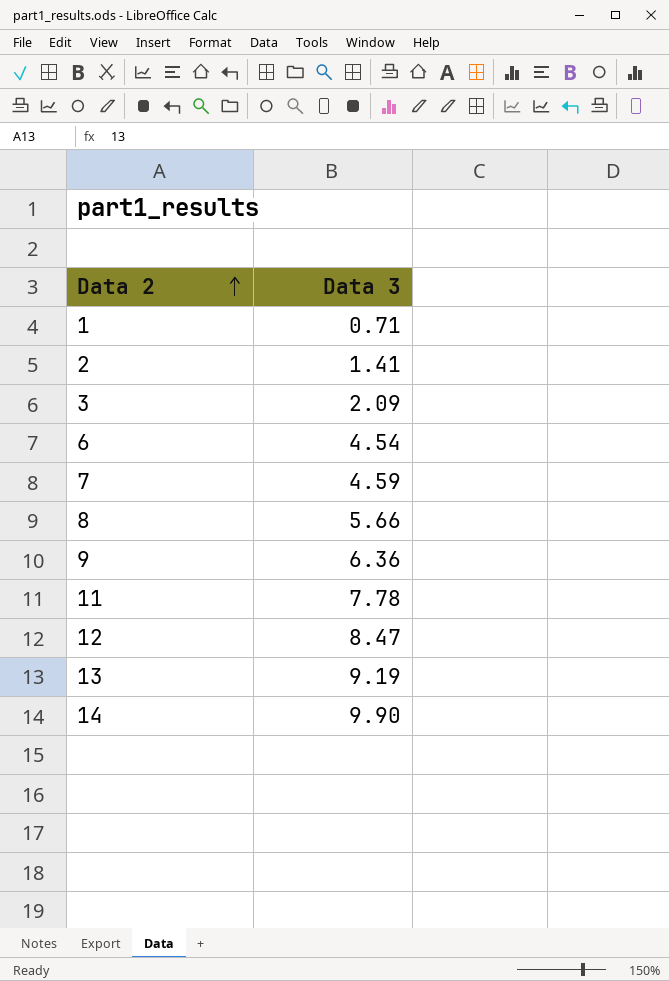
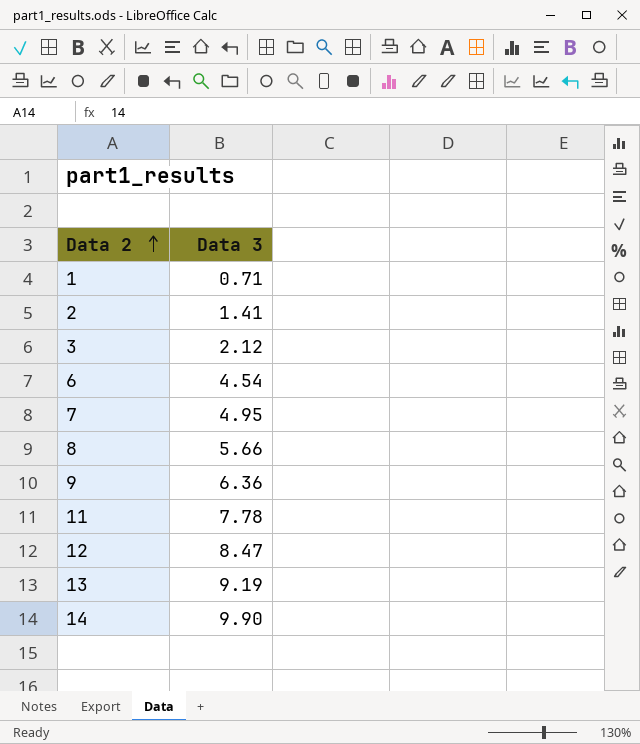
3 | Data 3: 2.09 -> 2.12
7 | Data 3: 4.59 -> 4.95

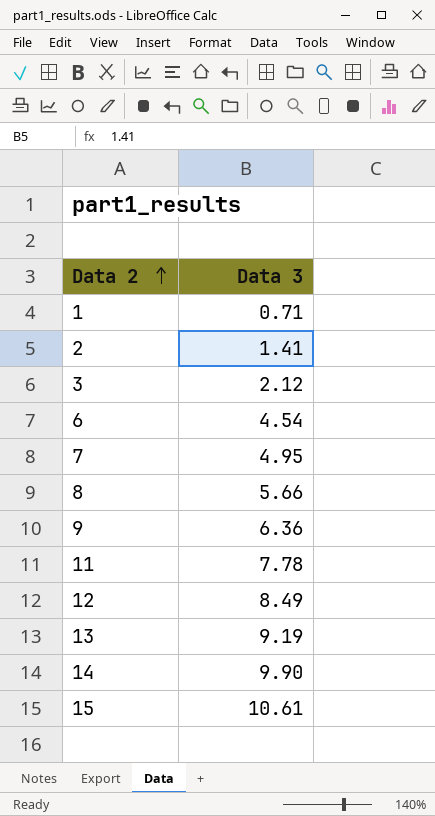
12 | Data 3: 8.47 -> 8.49
row 15: none -> 10.61

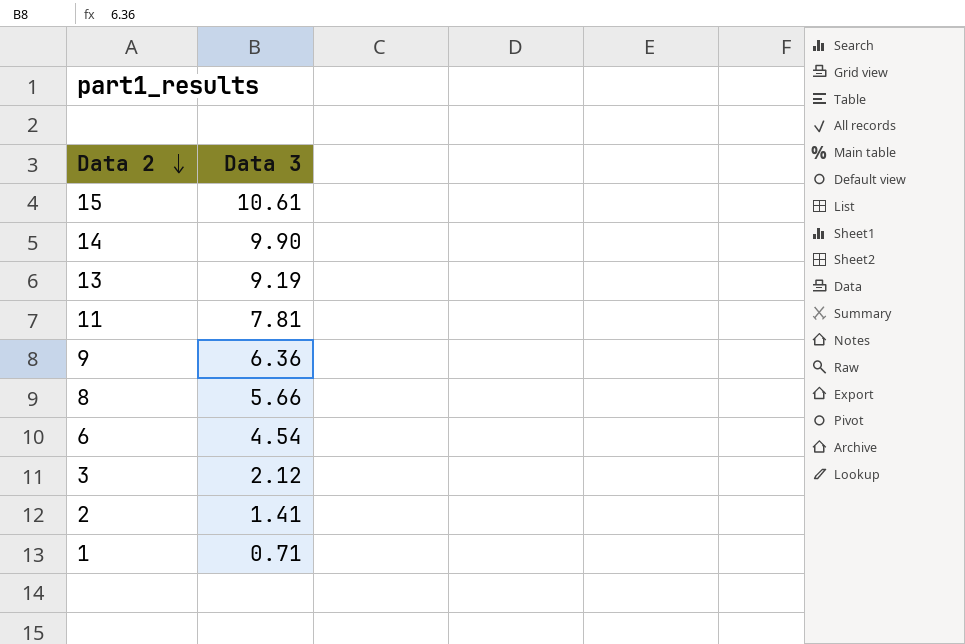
row order: Data 2 ascending -> Data 2 descending
row 7: 4.95 -> none
row 12: 8.49 -> none
11 | Data 3: 7.78 -> 7.81

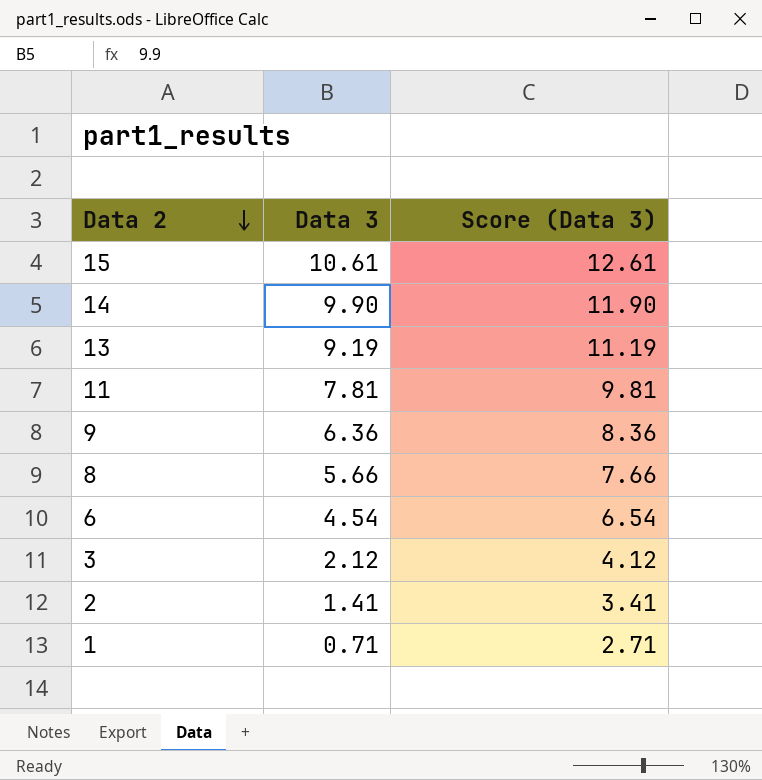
column Score (Data 3) | formula: none -> [Data 3] + 2

